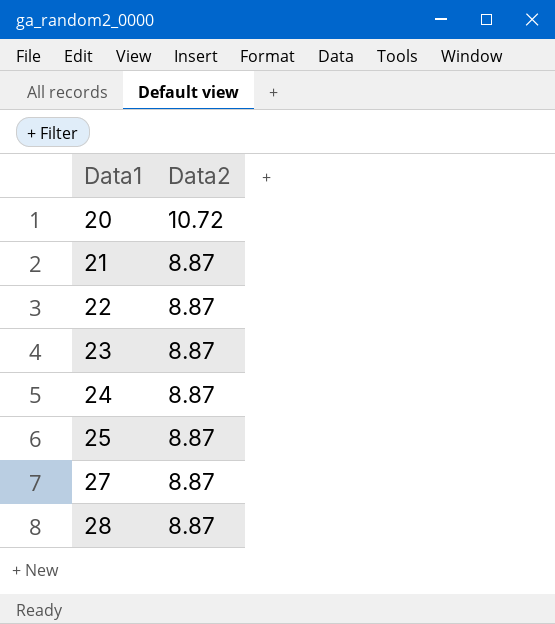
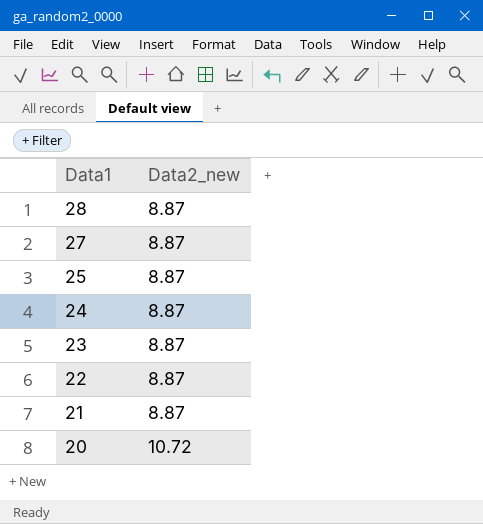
row order: Data1 ascending -> Data1 descending
column name: Data2 -> Data2_new

